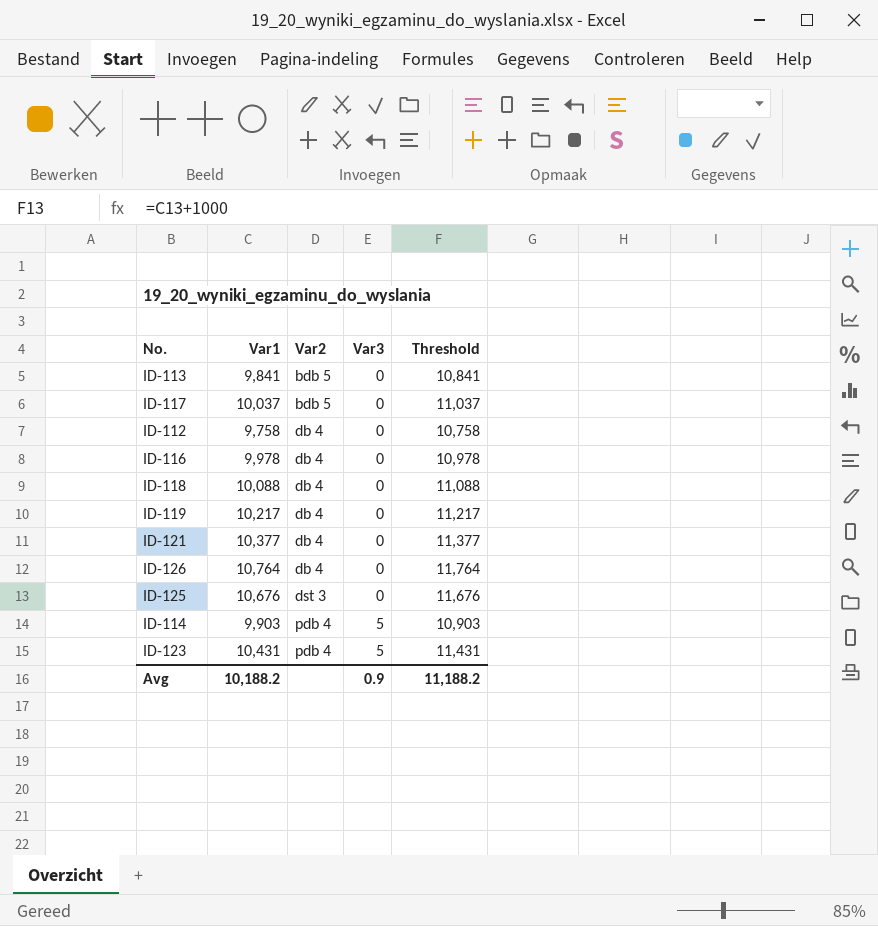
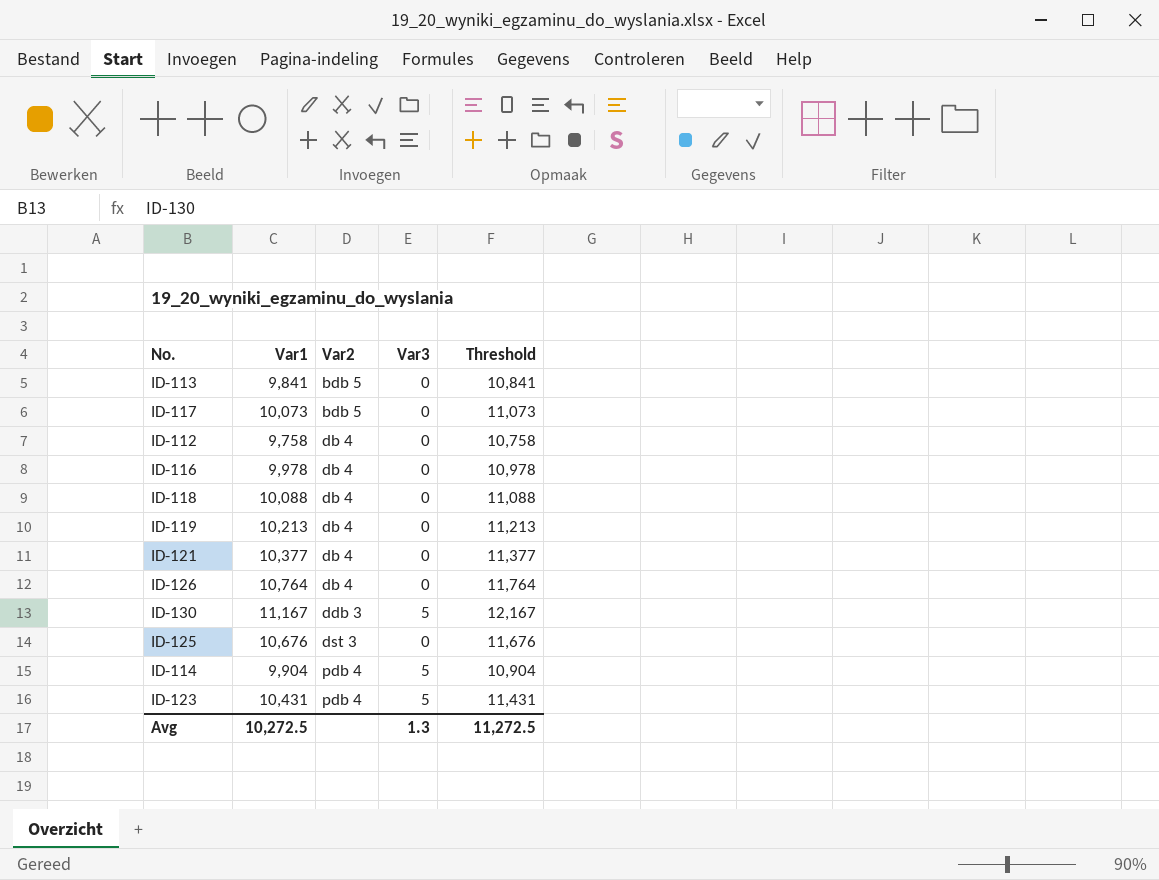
ID-117 | Var1: 10,037 -> 10,073
ID-117 | Threshold: 11,037 -> 11,073
ID-119 | Var1: 10,217 -> 10,213
ID-119 | Threshold: 11,217 -> 11,213
row ID-130: none -> 11,167 | ddb 3 | 5 | 12,167
ID-114 | Var1: 9,903 -> 9,904
ID-114 | Threshold: 10,903 -> 10,904
Avg | Var1: 10,188.2 -> 10,272.5
Avg | Var3: 0.9 -> 1.3
Avg | Threshold: 11,188.2 -> 11,272.5

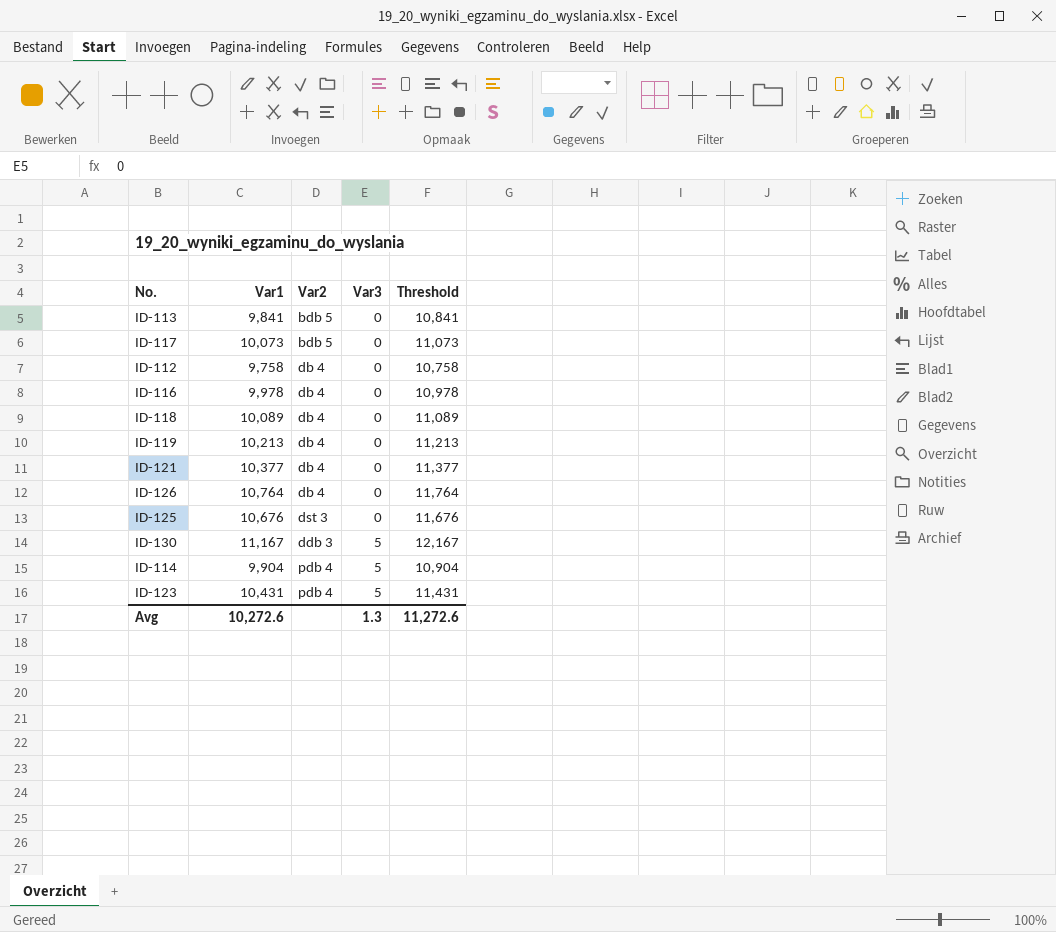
row order: Var2 ascending -> Var3 ascending
ID-118 | Var1: 10,088 -> 10,089
ID-118 | Threshold: 11,088 -> 11,089
Avg | Var1: 10,272.5 -> 10,272.6
Avg | Threshold: 11,272.5 -> 11,272.6

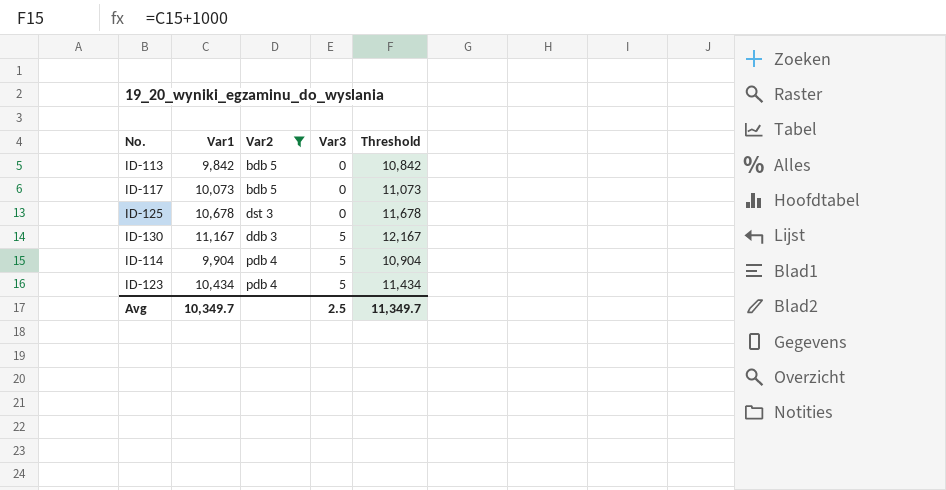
filter: none -> Var2 != db 4
ID-113 | Var1: 9,841 -> 9,842
ID-113 | Threshold: 10,841 -> 10,842
ID-125 | Var1: 10,676 -> 10,678
ID-125 | Threshold: 11,676 -> 11,678
ID-123 | Var1: 10,431 -> 10,434
ID-123 | Threshold: 11,431 -> 11,434
Avg | Var1: 10,272.6 -> 10,349.7
Avg | Var3: 1.3 -> 2.5
Avg | Threshold: 11,272.6 -> 11,349.7

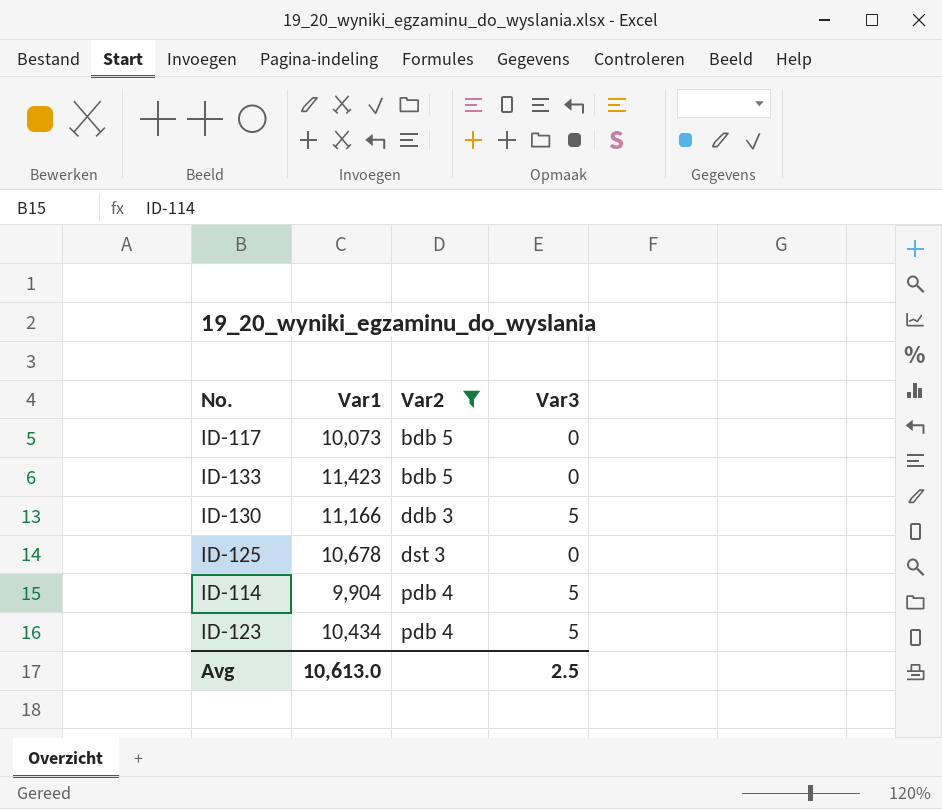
row order: Var3 ascending -> Var2 ascending
column Threshold | formula: [Var1] + 1000 -> none
row ID-113: 9,842 | bdb 5 | 0 | 10,842 -> none
row ID-133: none -> 11,423 | bdb 5 | 0
ID-130 | Var1: 11,167 -> 11,166
Avg | Var1: 10,349.7 -> 10,613.0

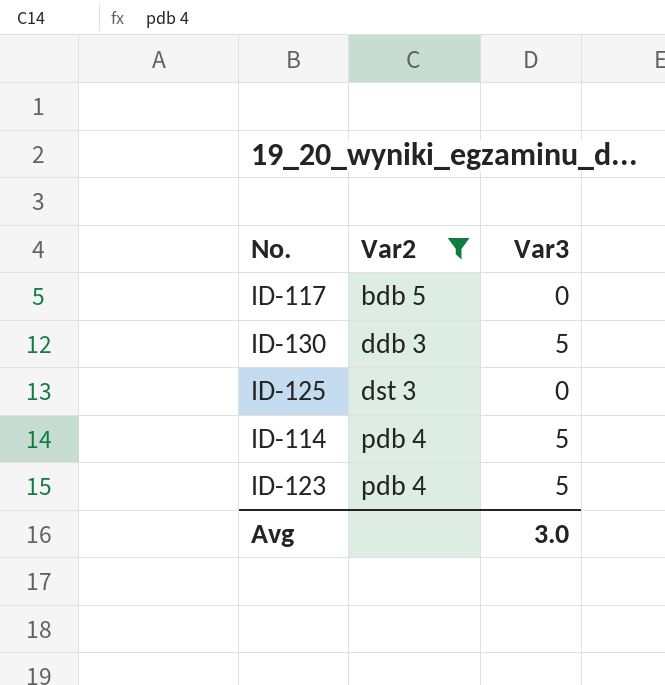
column Var1 | position: 2 -> none
row ID-133: 11,423 | bdb 5 | 0 -> none
Avg | Var3: 2.5 -> 3.0

